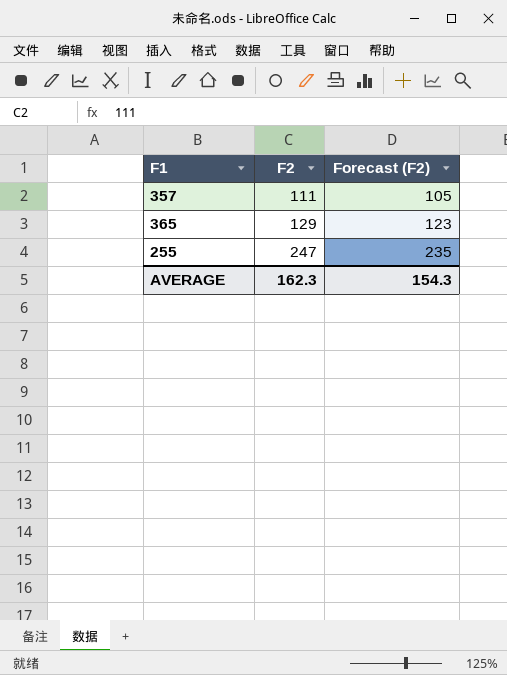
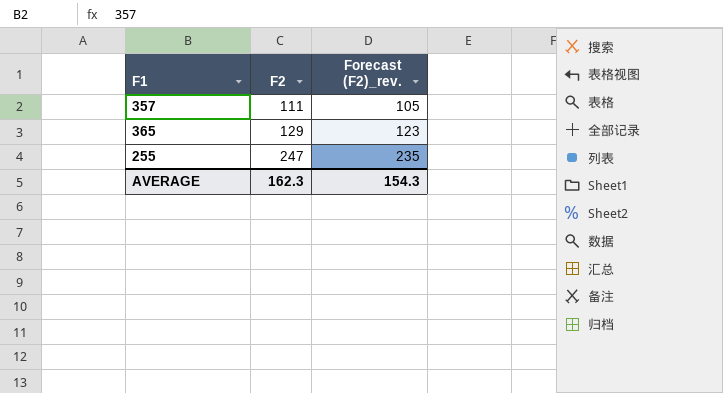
column name: Forecast (F2) -> Forecast (F2)_rev.

